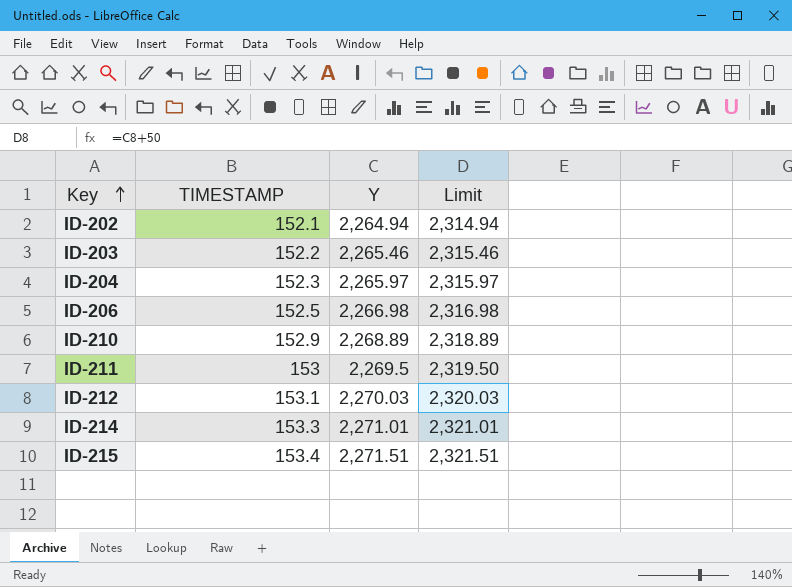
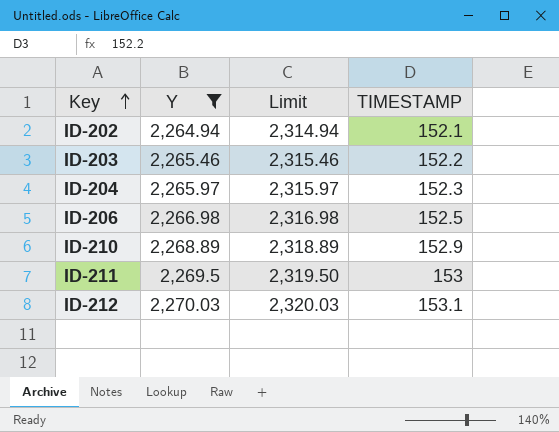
filter: none -> Y <= 2,270.03
column TIMESTAMP | position: 2 -> 4

